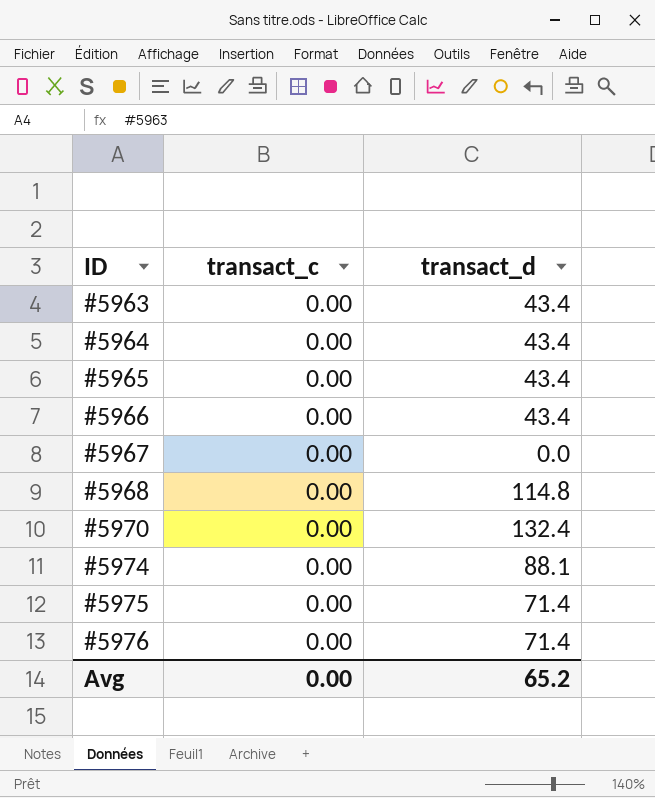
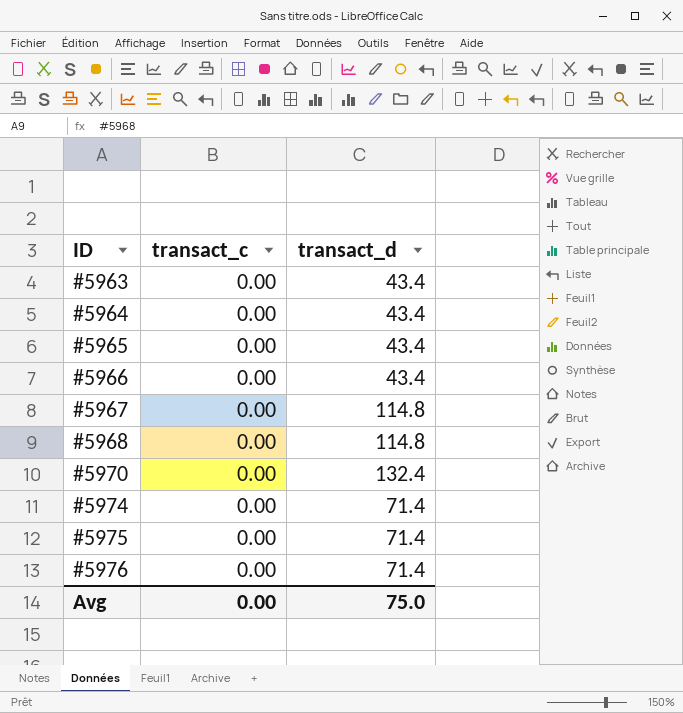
#5967 | transact_d: 0.0 -> 114.8
#5974 | transact_d: 88.1 -> 71.4
Avg | transact_d: 65.2 -> 75.0

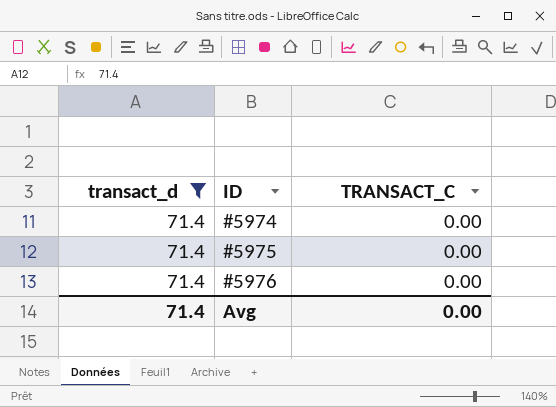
filter: none -> transact_d = 71.4
column transact_d | position: 3 -> 1
column name: transact_c -> TRANSACT_C
Avg | transact_d: 75.0 -> 71.4

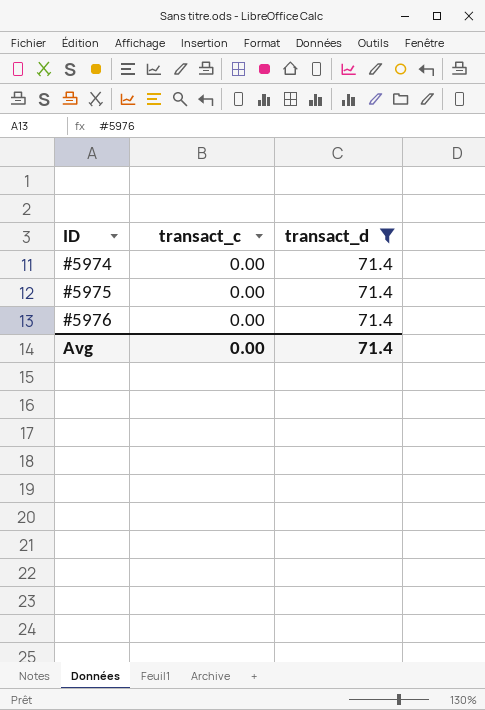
column name: TRANSACT_C -> transact_c
column transact_d | position: 1 -> 3

